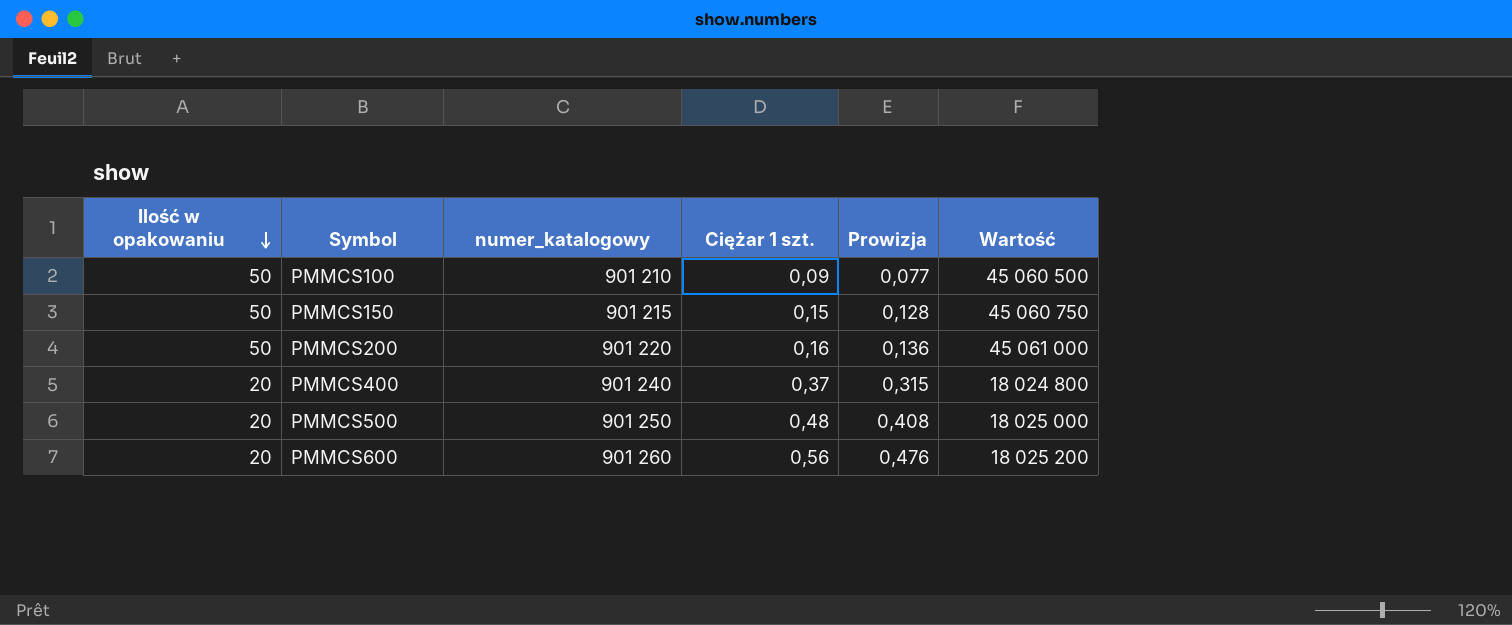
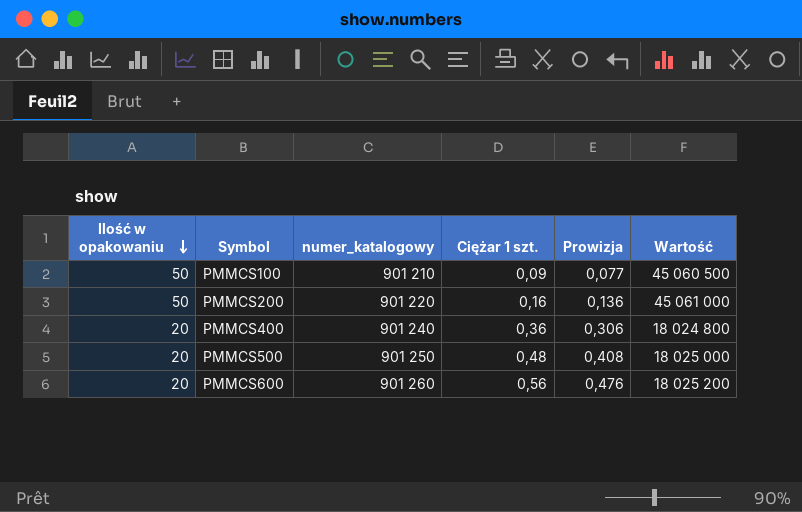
row PMMCS150: 50 | 901 215 | 0,15 | 0,128 | 45 060 750 -> none
PMMCS400 | Ciężar 1 szt.: 0,37 -> 0,36
PMMCS400 | Prowizja: 0,315 -> 0,306

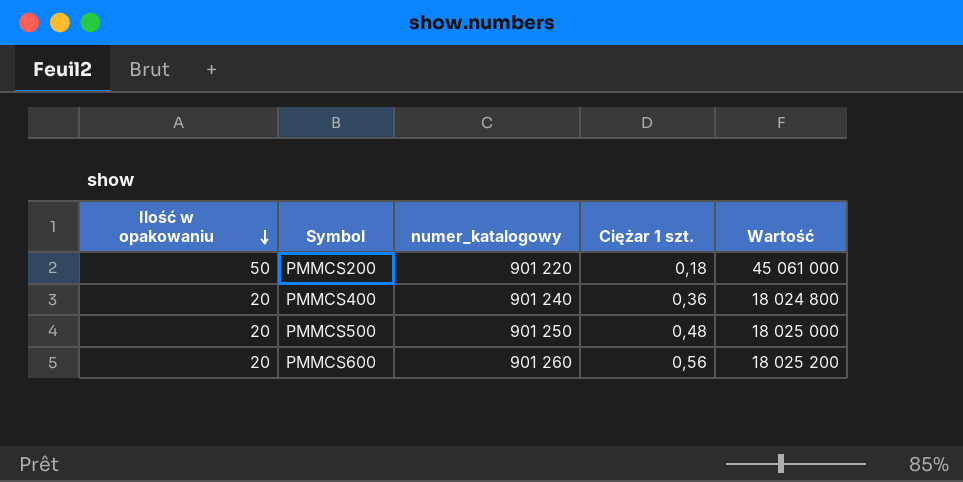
column Prowizja | formula: [Ciężar 1 szt.] * 0,85 -> none
row PMMCS100: 50 | 901 210 | 0,09 | 0,077 | 45 060 500 -> none
PMMCS200 | Ciężar 1 szt.: 0,16 -> 0,18

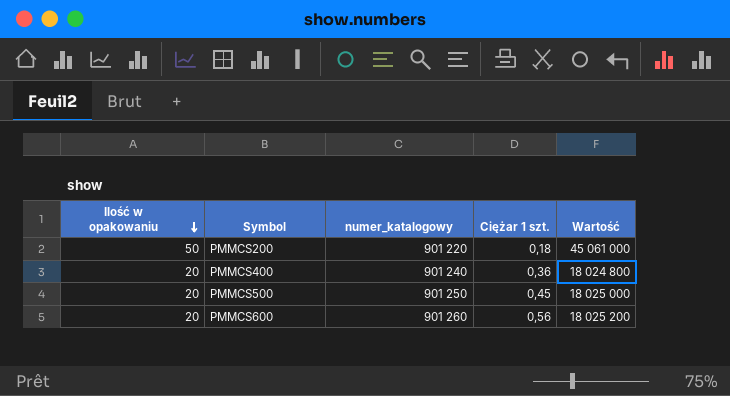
PMMCS500 | Ciężar 1 szt.: 0,48 -> 0,45

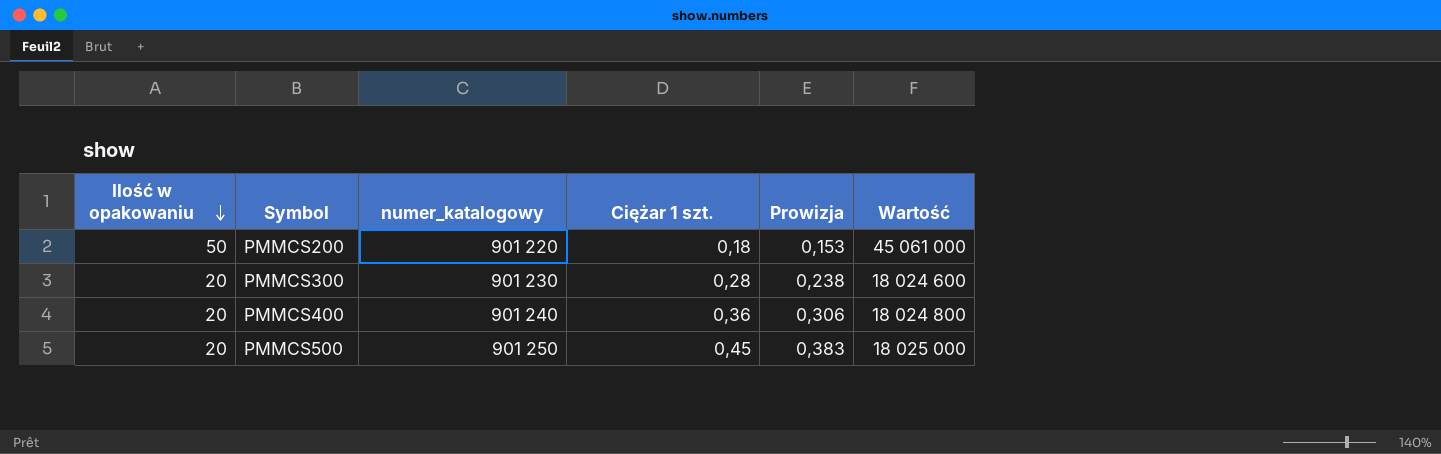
column Prowizja | formula: none -> [Ciężar 1 szt.] * 0,85
row PMMCS600: 20 | 901 260 | 0,56 | 18 025 200 -> none
row PMMCS300: none -> 20 | 901 230 | 0,28 | 0,238 | 18 024 600

